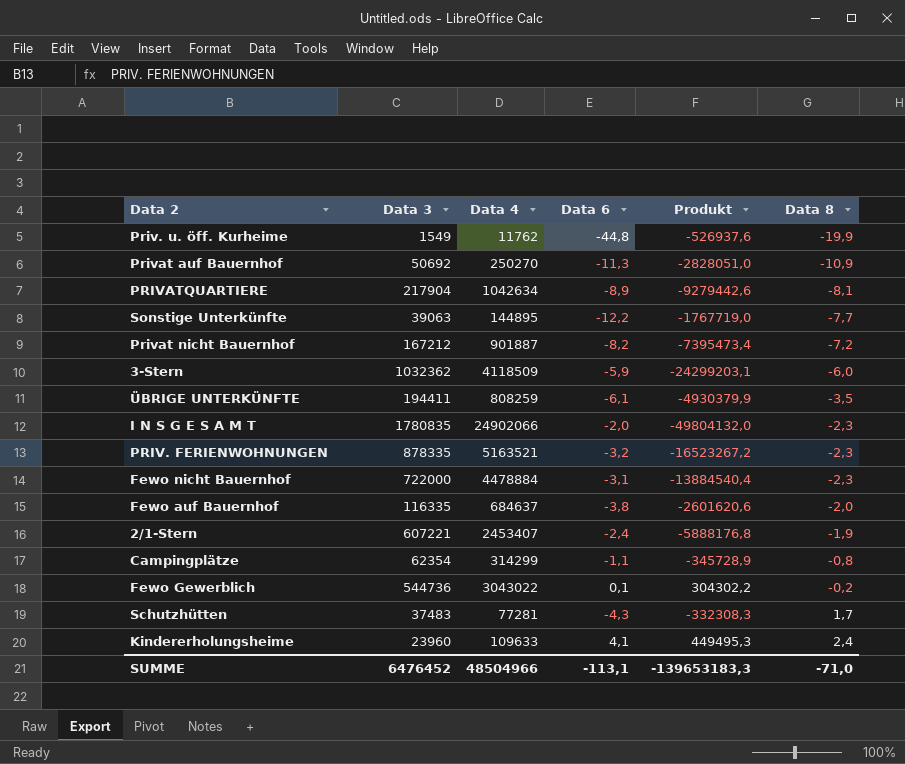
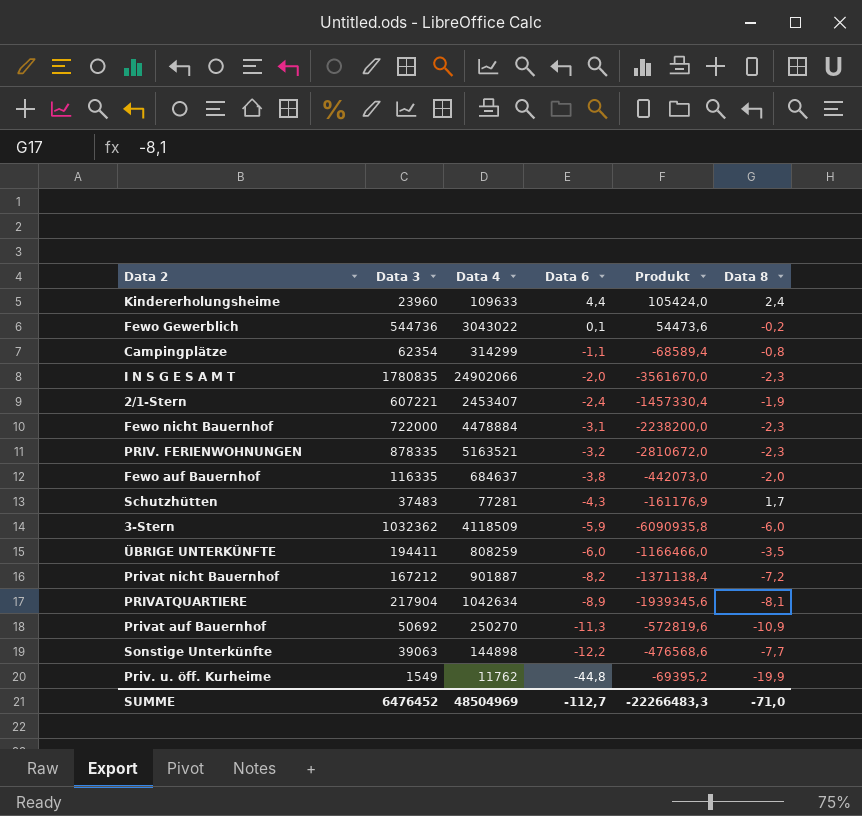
row order: Data 8 ascending -> Data 6 descending
column Produkt | formula: [Data 4] * [Data 6] -> [Data 3] * [Data 6]
Kindererholungsheime | Data 6: 4,1 -> 4,4
ÜBRIGE UNTERKÜNFTE | Data 6: -6,1 -> -6,0
Sonstige Unterkünfte | Data 4: 144895 -> 144898
SUMME | Data 4: 48504966 -> 48504969
SUMME | Data 6: -113,1 -> -112,7
SUMME | Produkt: -139653183,3 -> -22266483,3

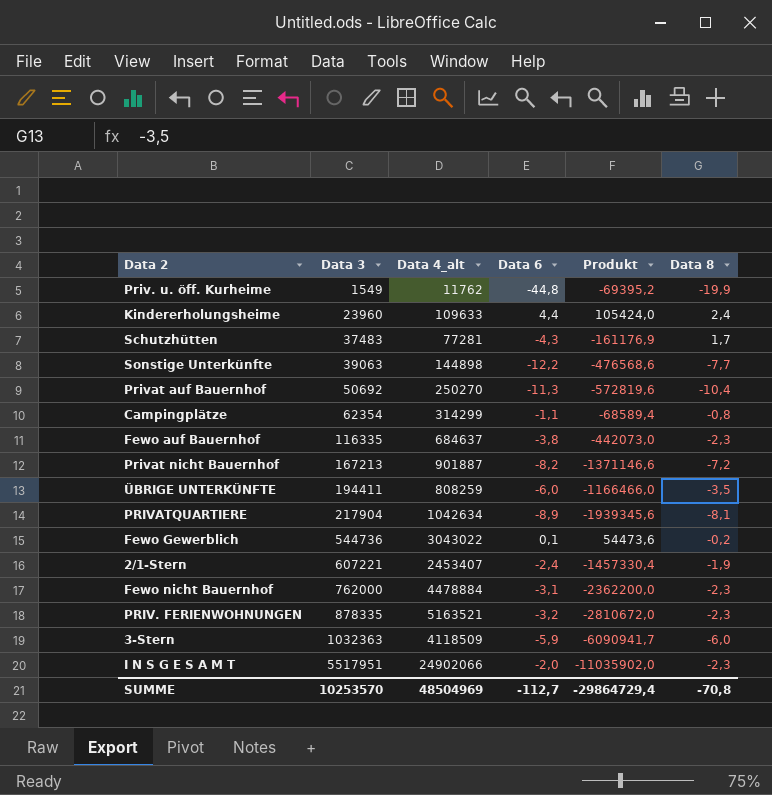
row order: Data 6 descending -> Data 3 ascending
column name: Data 4 -> Data 4_alt
Privat auf Bauernhof | Data 8: -10,9 -> -10,4
Fewo auf Bauernhof | Data 8: -2,0 -> -2,3
Privat nicht Bauernhof | Data 3: 167212 -> 167213
Privat nicht Bauernhof | Produkt: -1371138,4 -> -1371146,6
Fewo nicht Bauernhof | Data 3: 722000 -> 762000
Fewo nicht Bauernhof | Produkt: -2238200,0 -> -2362200,0
3-Stern | Data 3: 1032362 -> 1032363
3-Stern | Produkt: -6090935,8 -> -6090941,7
I N S G E S A M T | Data 3: 1780835 -> 5517951
I N S G E S A M T | Produkt: -3561670,0 -> -11035902,0
SUMME | Data 3: 6476452 -> 10253570
SUMME | Produkt: -22266483,3 -> -29864729,4
SUMME | Data 8: -71,0 -> -70,8

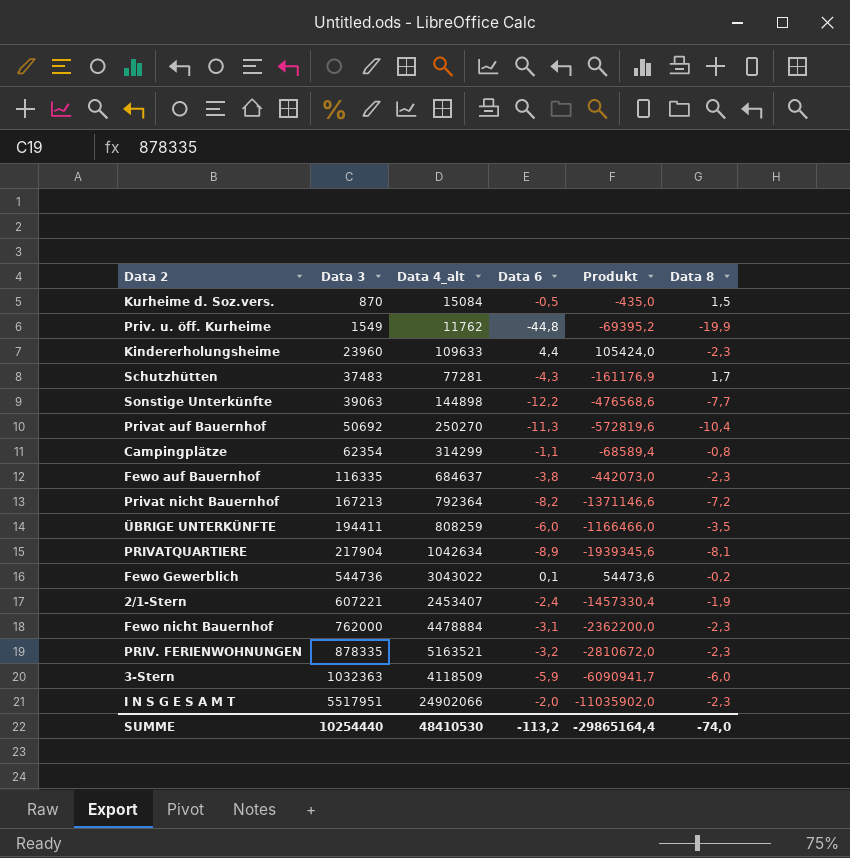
row Kurheime d. Soz.vers.: none -> 870 | 15084 | -0,5 | -435,0 | 1,5
Kindererholungsheime | Data 8: 2,4 -> -2,3
Privat nicht Bauernhof | Data 4_alt: 901887 -> 792364
SUMME | Data 3: 10253570 -> 10254440
SUMME | Data 4_alt: 48504969 -> 48410530
SUMME | Data 6: -112,7 -> -113,2
SUMME | Produkt: -29864729,4 -> -29865164,4
SUMME | Data 8: -70,8 -> -74,0

